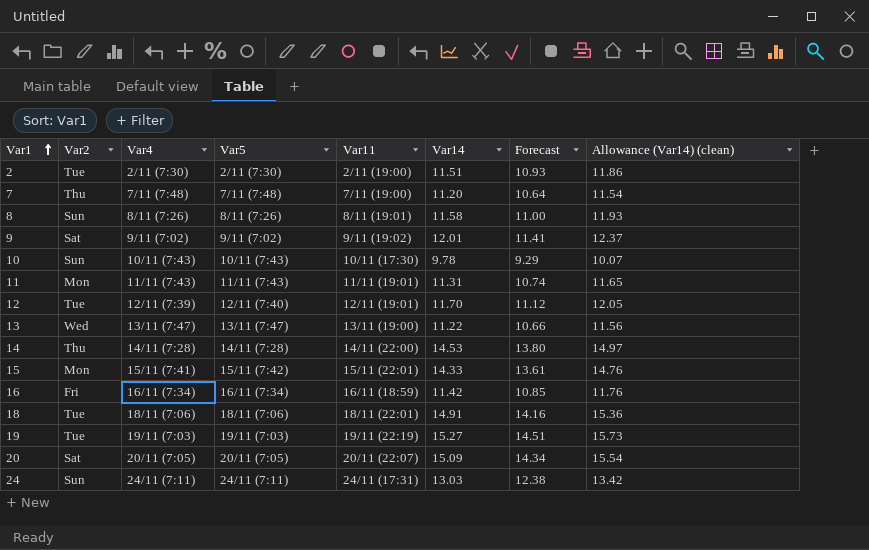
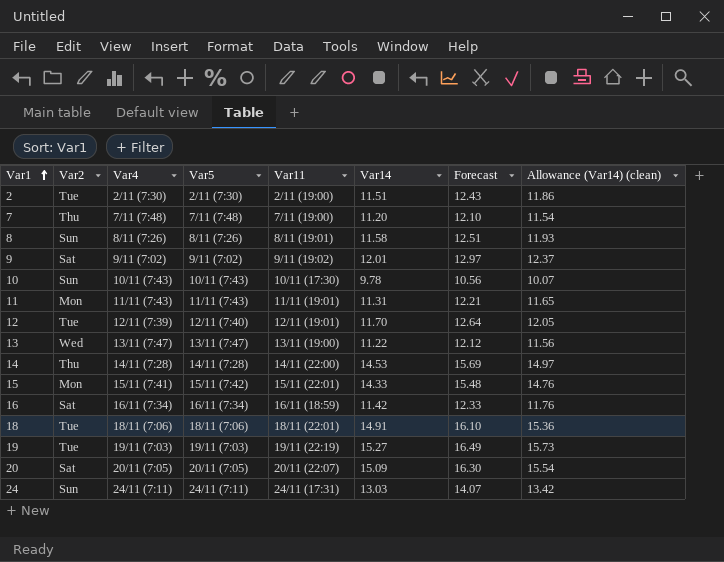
column Forecast | formula: [Var14] * 0.95 -> [Var14] * 1.08
16 | Var2: Fri -> Sat

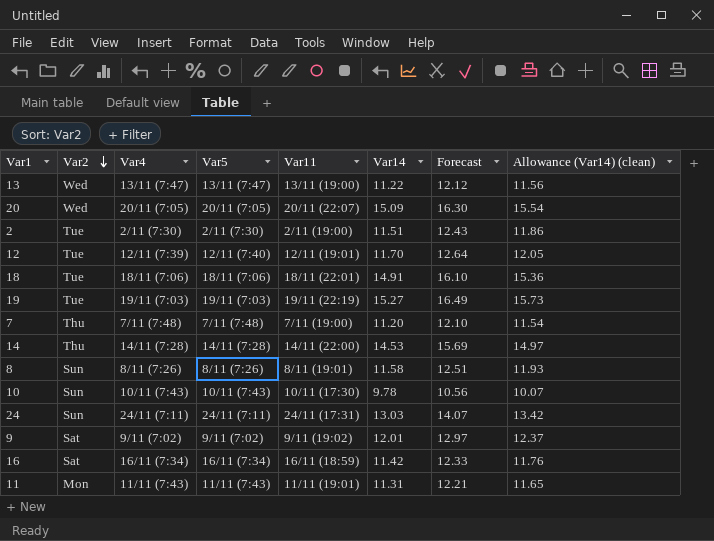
row order: Var1 ascending -> Var2 descending
row 15: Mon | 15/11 (7:41) | 15/11 (7:42) | 15/11 (22:01) | 14.33 | 15.48 | 14.76 -> none
20 | Var2: Sat -> Wed

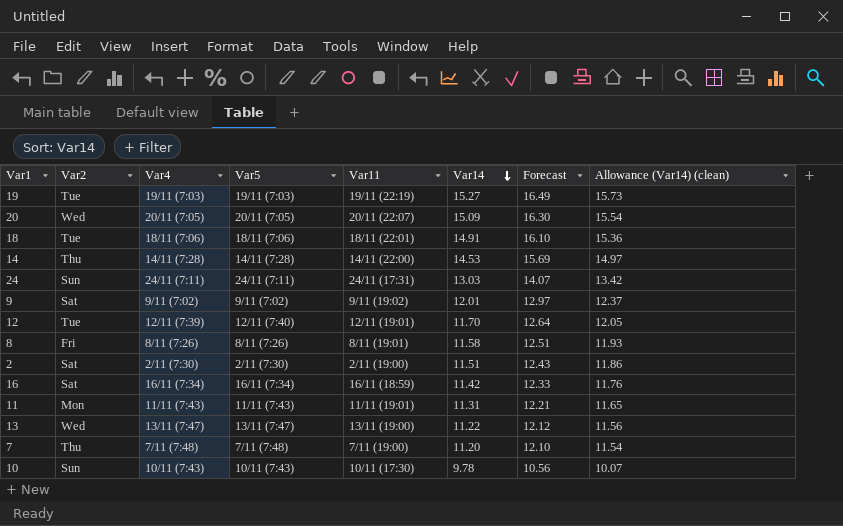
row order: Var2 descending -> Var14 descending
8 | Var2: Sun -> Fri
2 | Var2: Tue -> Sat

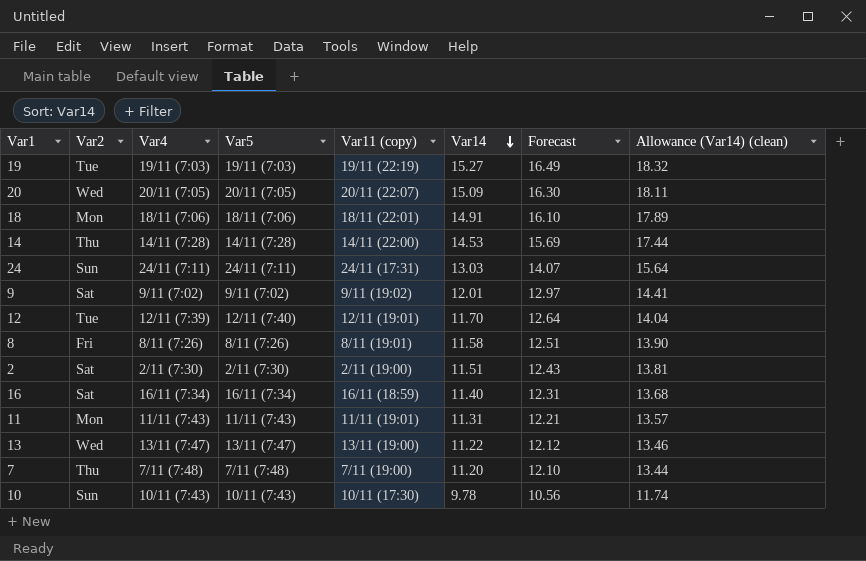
column name: Var11 -> Var11 (copy)
column Allowance (Var14) (clean) | formula: [Var14] * 1.03 -> [Var14] * 1.2
18 | Var2: Tue -> Mon
16 | Var14: 11.42 -> 11.40
16 | Forecast: 12.33 -> 12.31

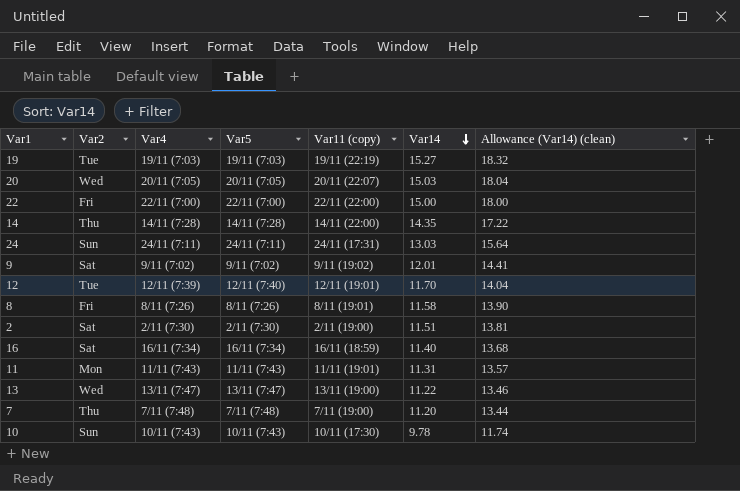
column Forecast | formula: [Var14] * 1.08 -> none
row 18: Mon | 18/11 (7:06) | 18/11 (7:06) | 18/11 (22:01) | 14.91 | 16.10 | 17.89 -> none
20 | Var14: 15.09 -> 15.03
20 | Allowance (Var14) (clean): 18.11 -> 18.04
row 22: none -> Fri | 22/11 (7:00) | 22/11 (7:00) | 22/11 (22:00) | 15.00 | 18.00
14 | Var14: 14.53 -> 14.35
14 | Allowance (Var14) (clean): 17.44 -> 17.22

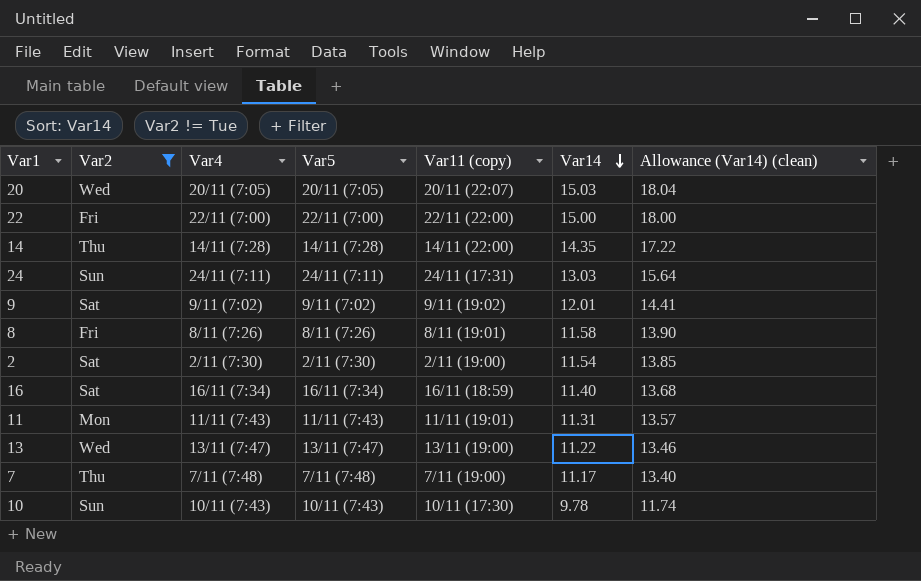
filter: none -> Var2 != Tue
2 | Var14: 11.51 -> 11.54
2 | Allowance (Var14) (clean): 13.81 -> 13.85
7 | Var14: 11.20 -> 11.17
7 | Allowance (Var14) (clean): 13.44 -> 13.40

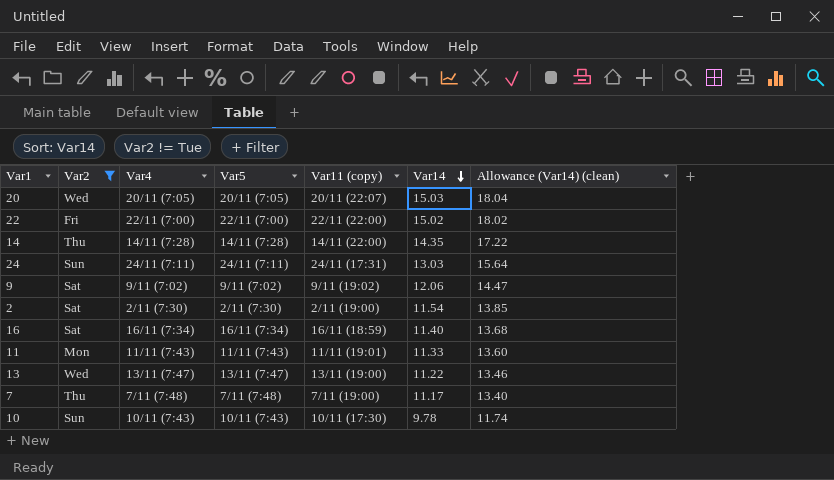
row 8: Fri | 8/11 (7:26) | 8/11 (7:26) | 8/11 (19:01) | 11.58 | 13.90 -> none
22 | Var14: 15.00 -> 15.02
22 | Allowance (Var14) (clean): 18.00 -> 18.02
9 | Var14: 12.01 -> 12.06
9 | Allowance (Var14) (clean): 14.41 -> 14.47
11 | Var14: 11.31 -> 11.33
11 | Allowance (Var14) (clean): 13.57 -> 13.60

